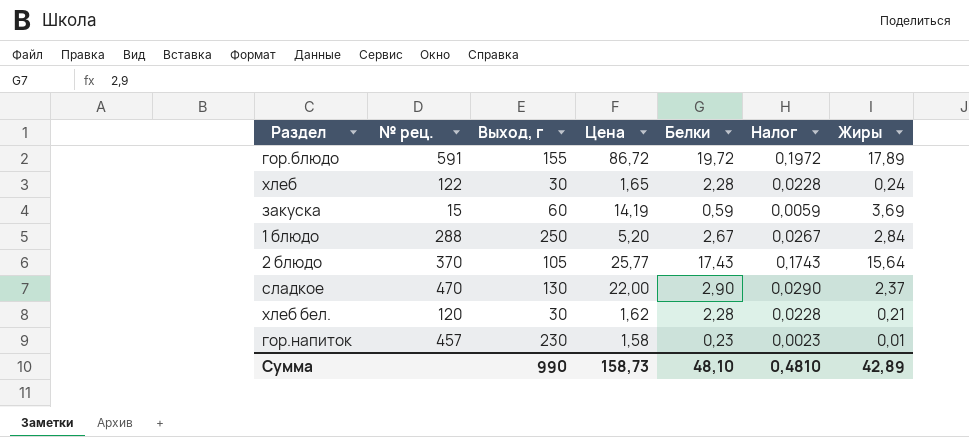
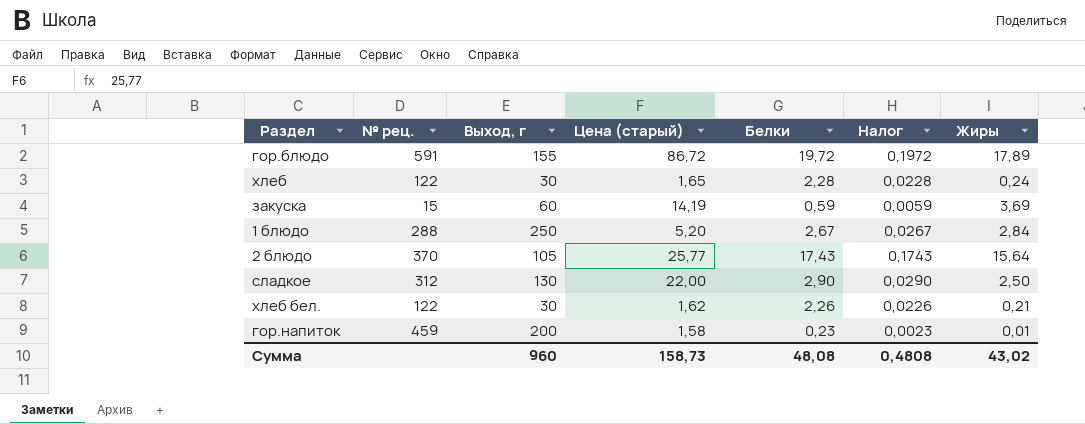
column name: Цена -> Цена (старый)
сладкое | № рец.: 470 -> 312
сладкое | Жиры: 2,37 -> 2,50
хлеб бел. | № рец.: 120 -> 122
хлеб бел. | Белки: 2,28 -> 2,26
хлеб бел. | Налог: 0,0228 -> 0,0226
гор.напиток | № рец.: 457 -> 459
гор.напиток | Выход, г: 230 -> 200
Сумма | Выход, г: 990 -> 960
Сумма | Белки: 48,10 -> 48,08
Сумма | Налог: 0,4810 -> 0,4808
Сумма | Жиры: 42,89 -> 43,02

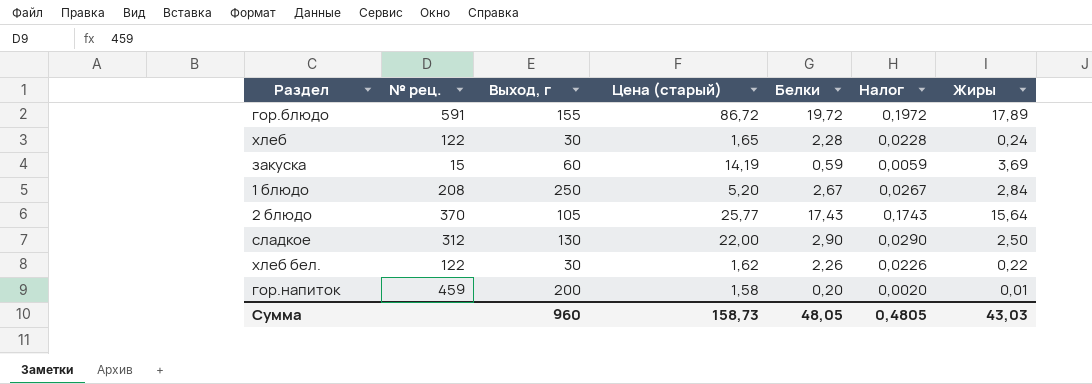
1 блюдо | № рец.: 288 -> 208
хлеб бел. | Жиры: 0,21 -> 0,22
гор.напиток | Белки: 0,23 -> 0,20
гор.напиток | Налог: 0,0023 -> 0,0020
Сумма | Белки: 48,08 -> 48,05
Сумма | Налог: 0,4808 -> 0,4805
Сумма | Жиры: 43,02 -> 43,03

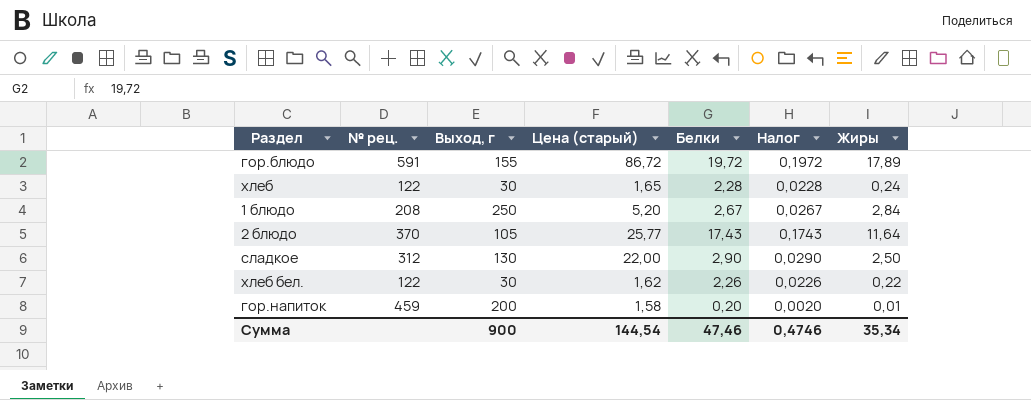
row закуска: 15 | 60 | 14,19 | 0,59 | 0,0059 | 3,69 -> none
2 блюдо | Жиры: 15,64 -> 11,64
Сумма | Выход, г: 960 -> 900
Сумма | Цена (старый): 158,73 -> 144,54
Сумма | Белки: 48,05 -> 47,46
Сумма | Налог: 0,4805 -> 0,4746
Сумма | Жиры: 43,03 -> 35,34

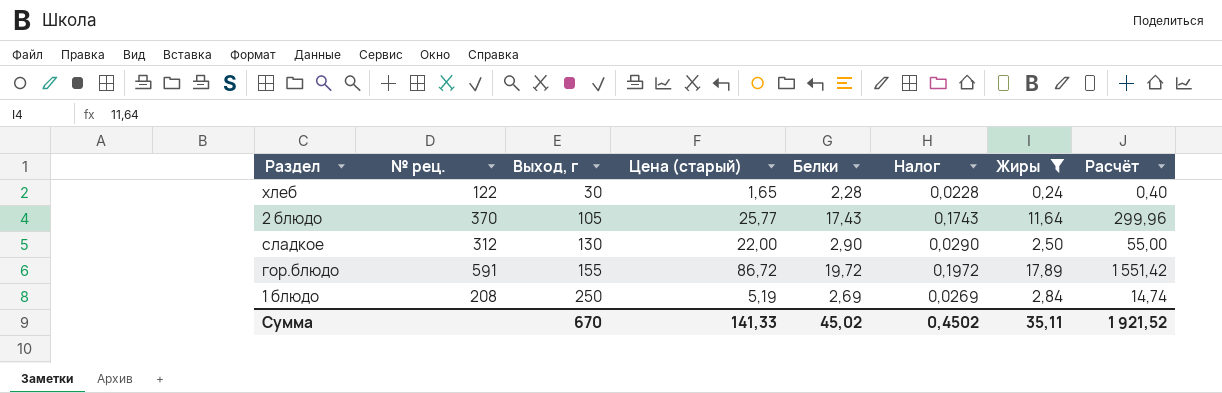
filter: none -> Жиры >= 0,24
row order: none -> Выход, г ascending
column Расчёт | formula: none -> [Цена (старый)] * [Жиры]
1 блюдо | Цена (старый): 5,20 -> 5,19
1 блюдо | Белки: 2,67 -> 2,69
1 блюдо | Налог: 0,0267 -> 0,0269
Сумма | Выход, г: 900 -> 670
Сумма | Цена (старый): 144,54 -> 141,33
Сумма | Белки: 47,46 -> 45,02
Сумма | Налог: 0,4746 -> 0,4502
Сумма | Жиры: 35,34 -> 35,11

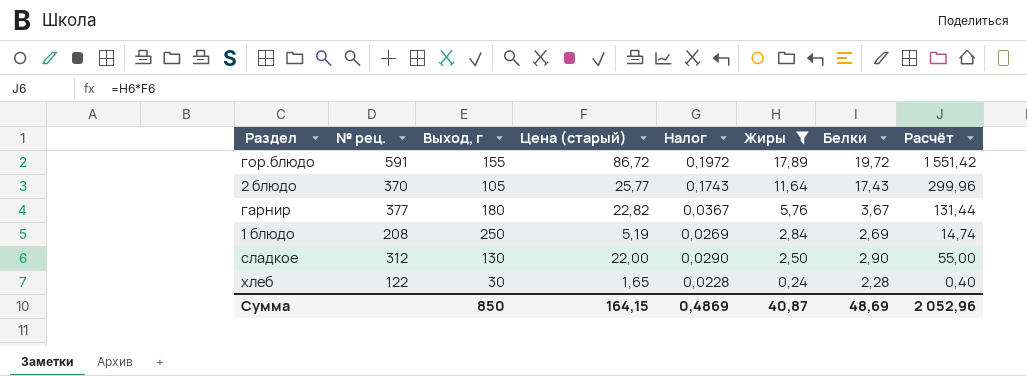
row order: Выход, г ascending -> Жиры descending
column Белки | position: 5 -> 7
row гарнир: none -> 377 | 180 | 22,82 | 0,0367 | 5,76 | 3,67 | 131,44
Сумма | Выход, г: 670 -> 850
Сумма | Цена (старый): 141,33 -> 164,15
Сумма | Налог: 0,4502 -> 0,4869
Сумма | Жиры: 35,11 -> 40,87
Сумма | Белки: 45,02 -> 48,69
Сумма | Расчёт: 1 921,52 -> 2 052,96

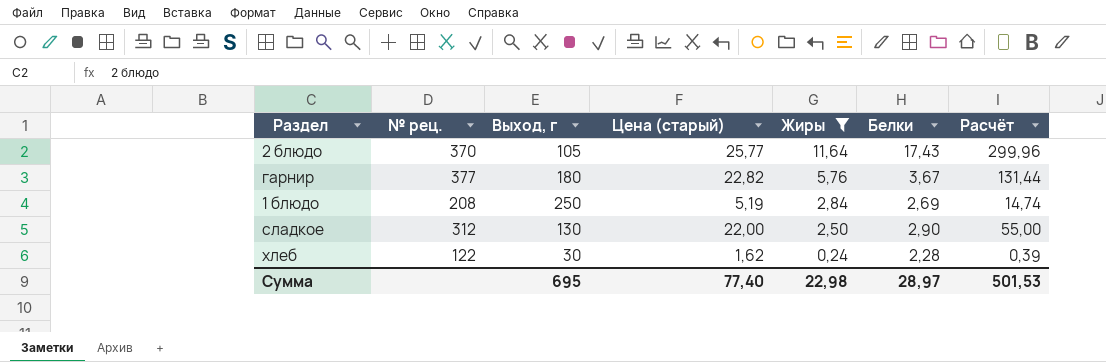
column Налог | formula: [Белки] * 0,01 -> none
row гор.блюдо: 591 | 155 | 86,72 | 0,1972 | 17,89 | 19,72 | 1 551,42 -> none
хлеб | Цена (старый): 1,65 -> 1,62
хлеб | Расчёт: 0,40 -> 0,39
Сумма | Выход, г: 850 -> 695
Сумма | Цена (старый): 164,15 -> 77,40
Сумма | Жиры: 40,87 -> 22,98
Сумма | Белки: 48,69 -> 28,97
Сумма | Расчёт: 2 052,96 -> 501,53

